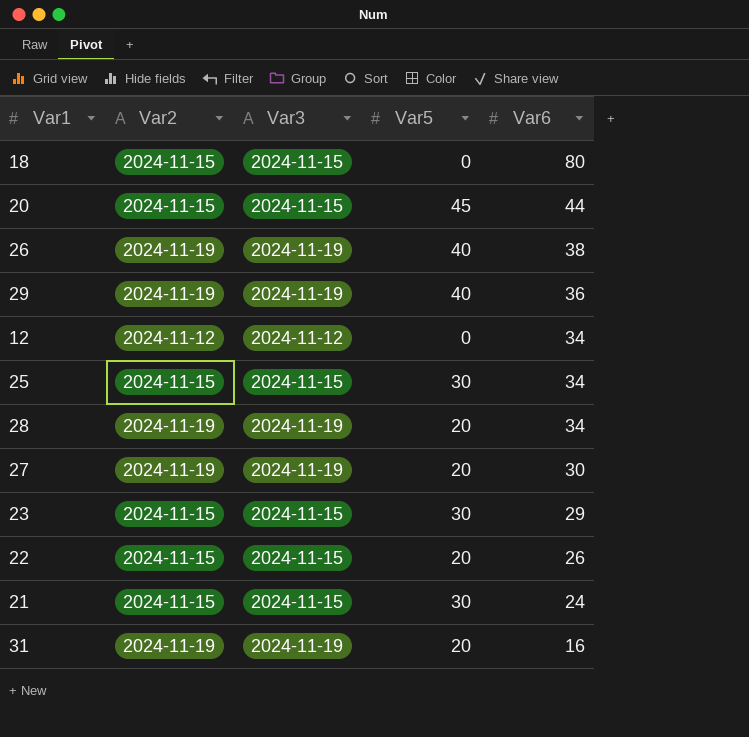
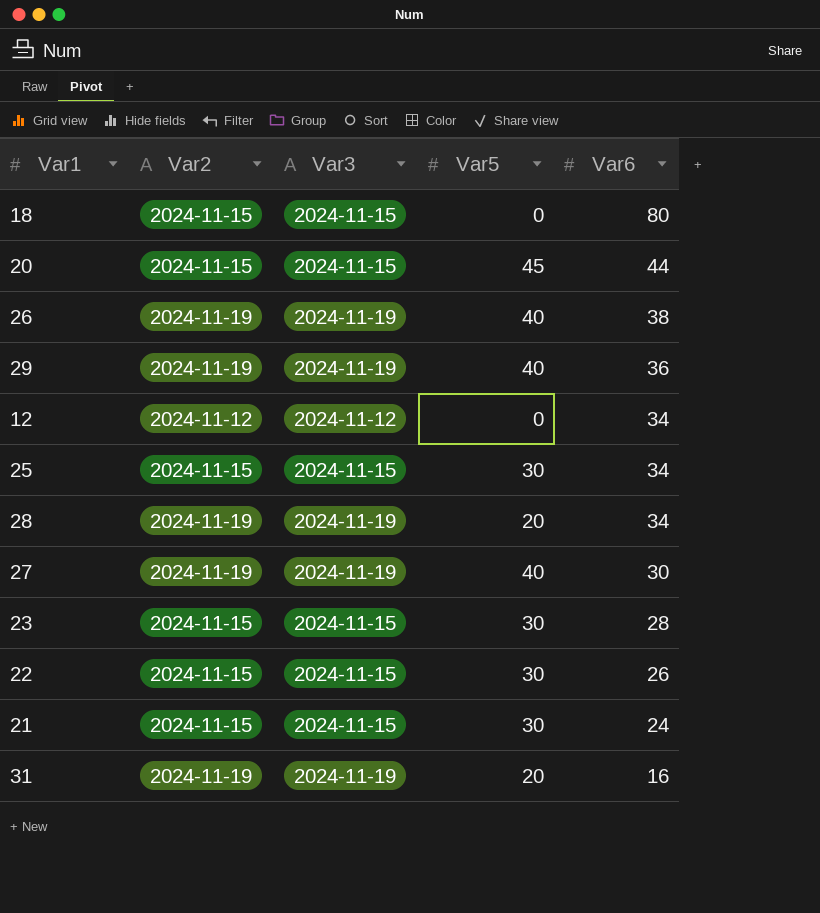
27 | Var5: 20 -> 40
23 | Var6: 29 -> 28
22 | Var5: 20 -> 30

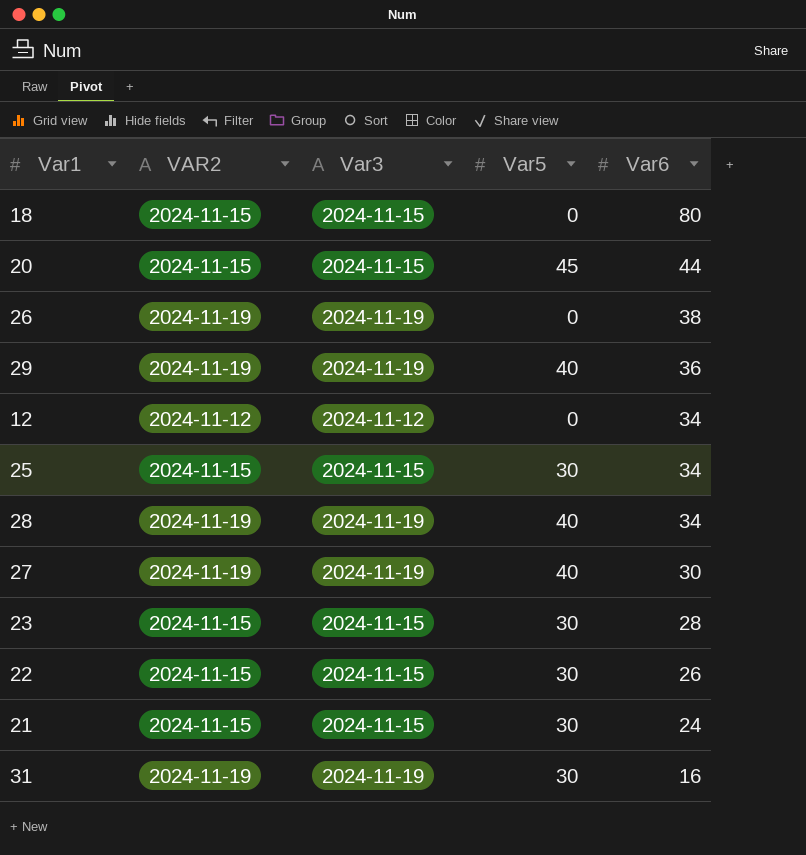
column name: Var2 -> VAR2
26 | Var5: 40 -> 0
28 | Var5: 20 -> 40
31 | Var5: 20 -> 30

